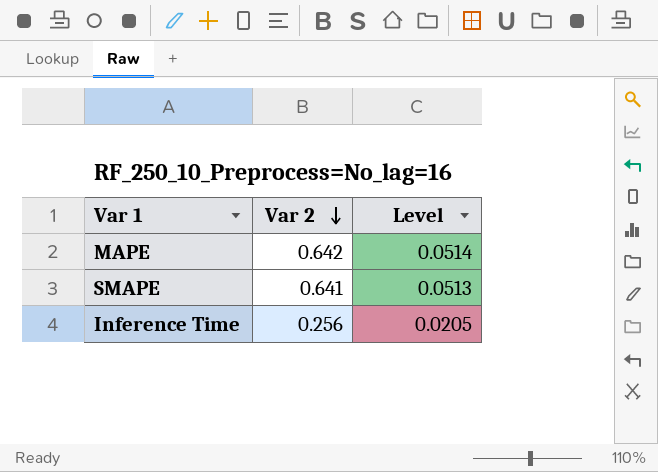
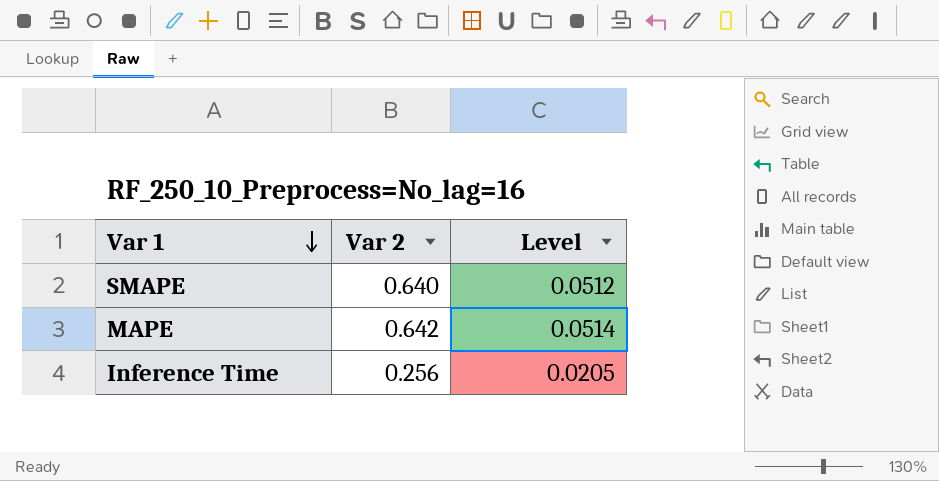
row order: Var 2 descending -> Var 1 descending
SMAPE | Var 2: 0.641 -> 0.640
SMAPE | Level: 0.0513 -> 0.0512

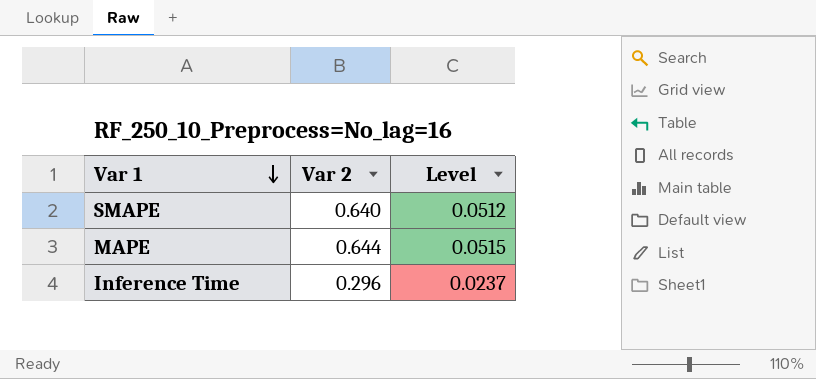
MAPE | Var 2: 0.642 -> 0.644
MAPE | Level: 0.0514 -> 0.0515
Inference Time | Var 2: 0.256 -> 0.296
Inference Time | Level: 0.0205 -> 0.0237

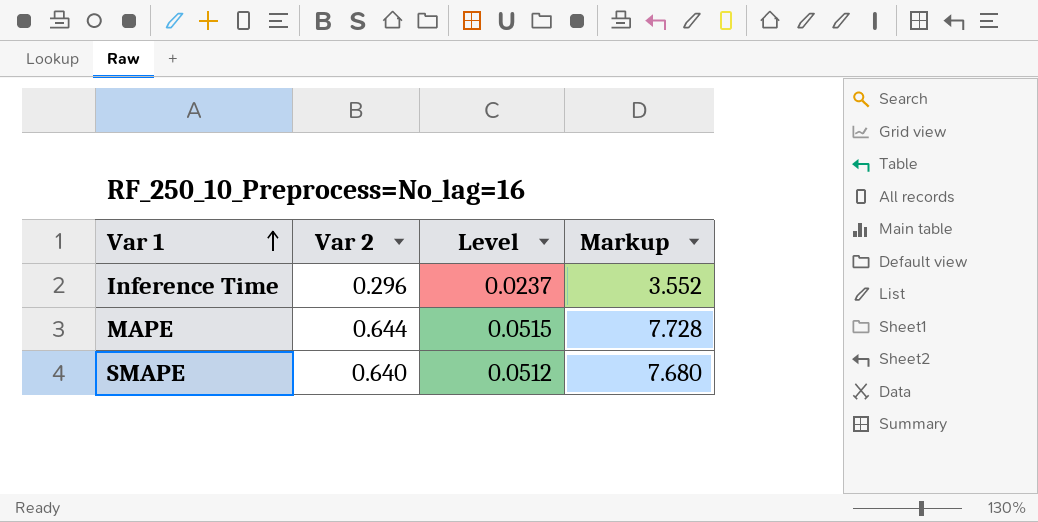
row order: Var 1 descending -> Var 1 ascending
column Markup | formula: none -> [Var 2] * 12

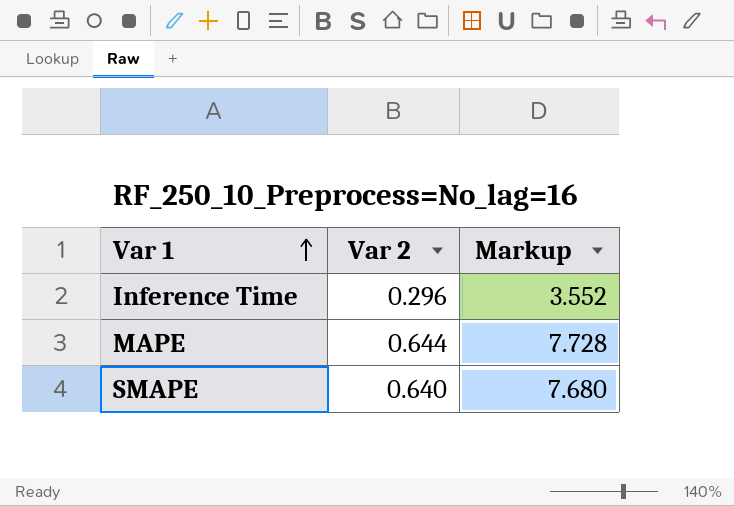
column Level | formula: [Var 2] * 0.08 -> none

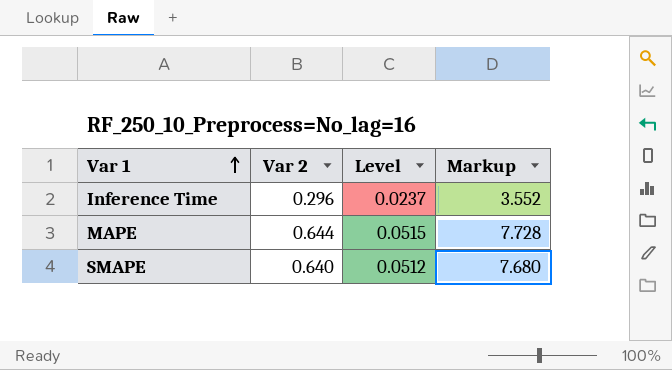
column Level | formula: none -> [Var 2] * 0.08

